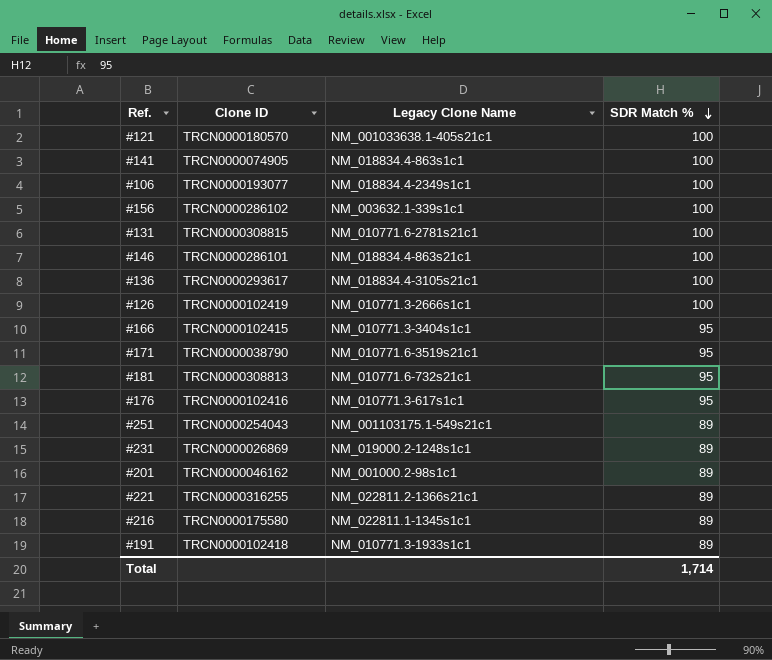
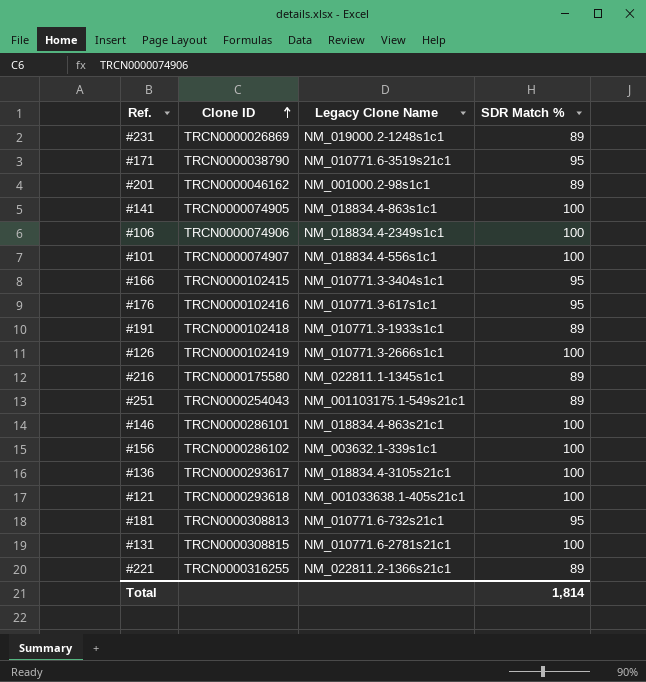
row order: SDR Match % descending -> Clone ID ascending
#106 | Clone ID: TRCN0000193077 -> TRCN0000074906
row #101: none -> TRCN0000074907 | NM_018834.4-556s1c1 | 100
#121 | Clone ID: TRCN0000180570 -> TRCN0000293618
Total | SDR Match %: 1,714 -> 1,814

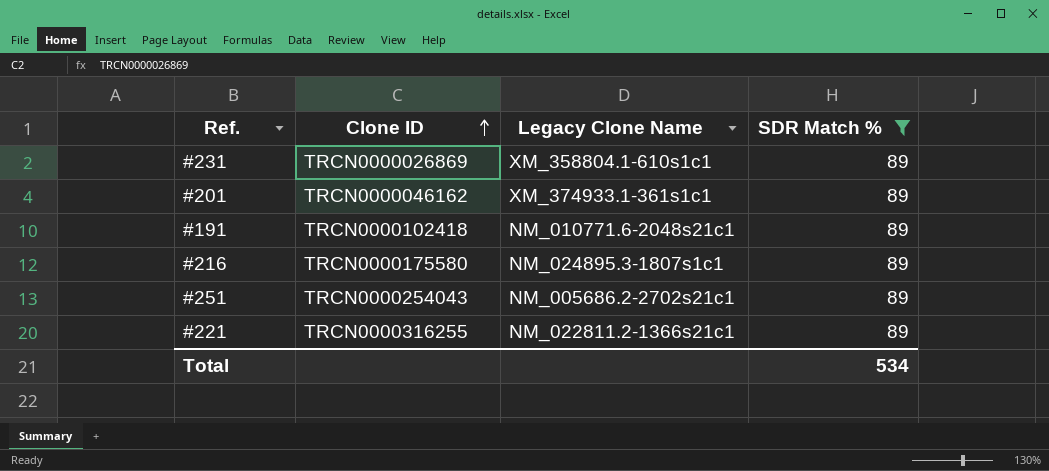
filter: none -> SDR Match % = 89
#231 | Legacy Clone Name: NM_019000.2-1248s1c1 -> XM_358804.1-610s1c1
#201 | Legacy Clone Name: NM_001000.2-98s1c1 -> XM_374933.1-361s1c1
#191 | Legacy Clone Name: NM_010771.3-1933s1c1 -> NM_010771.6-2048s21c1
#216 | Legacy Clone Name: NM_022811.1-1345s1c1 -> NM_024895.3-1807s1c1
#251 | Legacy Clone Name: NM_001103175.1-549s21c1 -> NM_005686.2-2702s21c1
Total | SDR Match %: 1,814 -> 534

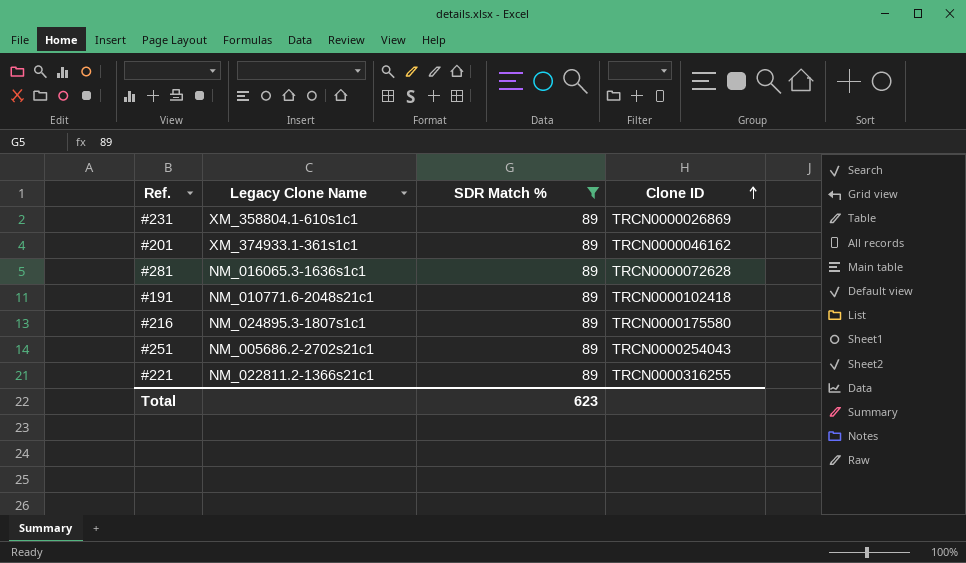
column Clone ID | position: 2 -> 4
row #281: none -> NM_016065.3-1636s1c1 | 89 | TRCN0000072628
Total | SDR Match %: 534 -> 623

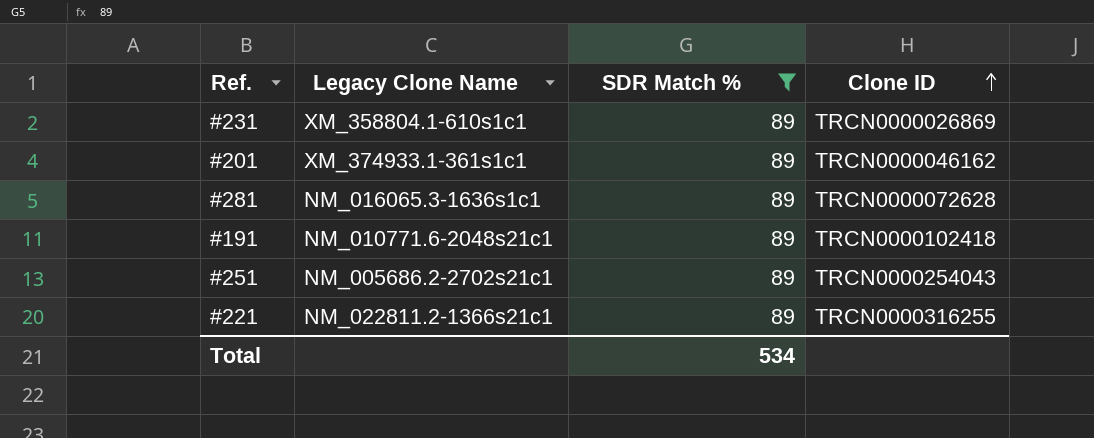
row #216: NM_024895.3-1807s1c1 | 89 | TRCN0000175580 -> none
Total | SDR Match %: 623 -> 534

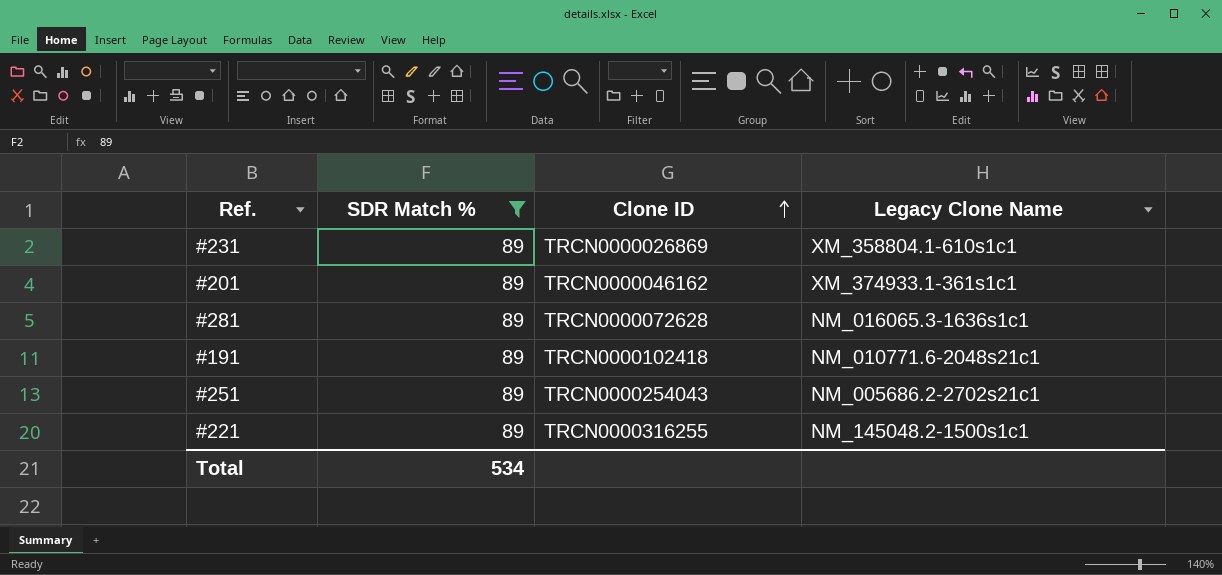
column Legacy Clone Name | position: 2 -> 4
#221 | Legacy Clone Name: NM_022811.2-1366s21c1 -> NM_145048.2-1500s1c1

